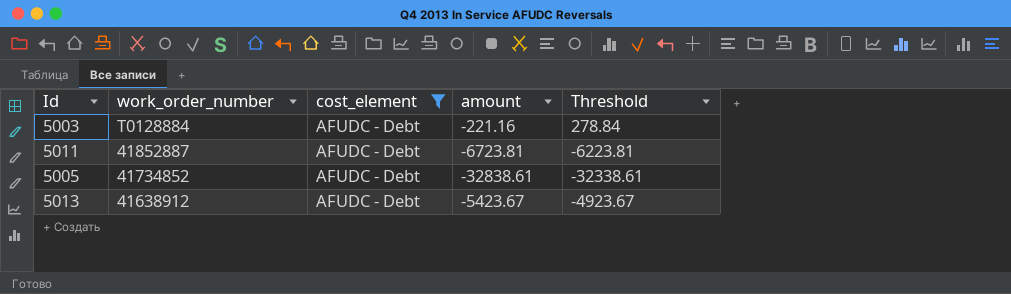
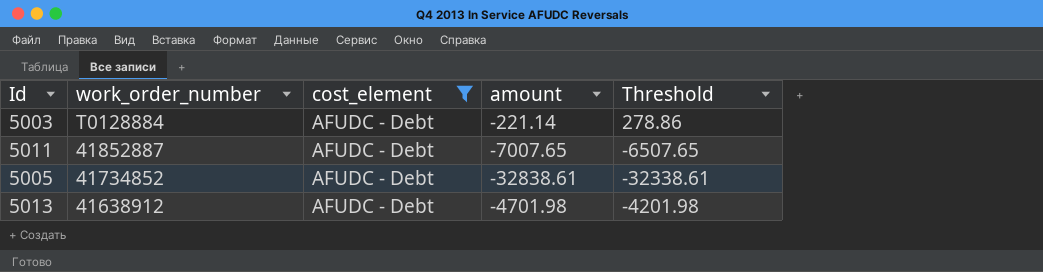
5003 | amount: -221.16 -> -221.14
5003 | Threshold: 278.84 -> 278.86
5011 | amount: -6723.81 -> -7007.65
5011 | Threshold: -6223.81 -> -6507.65
5013 | amount: -5423.67 -> -4701.98
5013 | Threshold: -4923.67 -> -4201.98

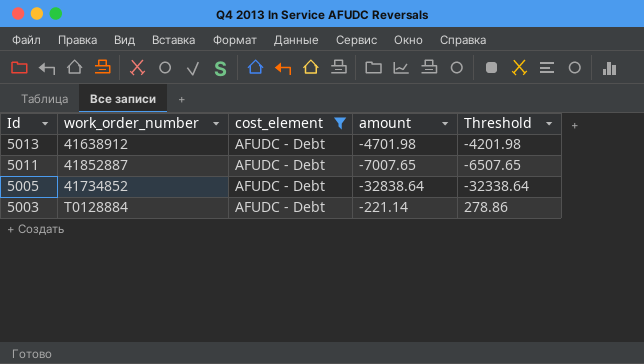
row order: work_order_number descending -> Id descending
5005 | amount: -32838.61 -> -32838.64
5005 | Threshold: -32338.61 -> -32338.64

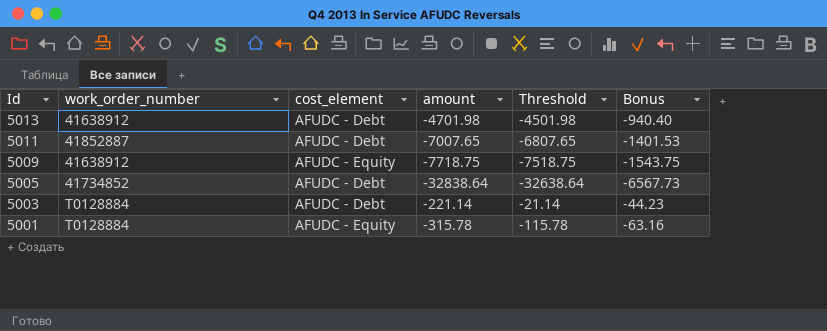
filter: cost_element = AFUDC - Debt -> none
column Threshold | formula: [amount] + 500 -> [amount] + 200
column Bonus | formula: none -> [amount] * 0.2

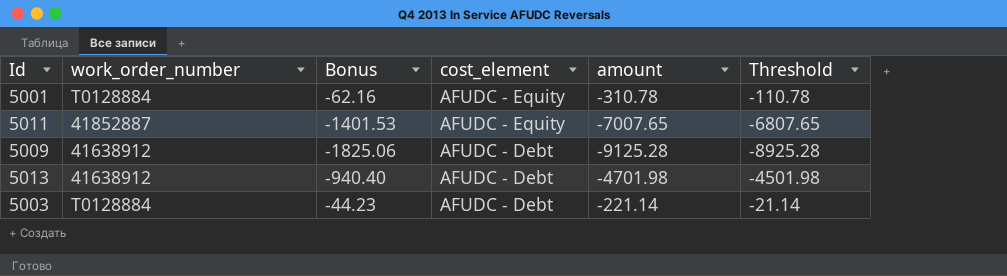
row order: Id descending -> cost_element descending
column Bonus | position: 6 -> 3
row 5005: 41734852 | AFUDC - Debt | -32838.64 | -32638.64 | -6567.73 -> none
5001 | Bonus: -63.16 -> -62.16
5001 | amount: -315.78 -> -310.78
5001 | Threshold: -115.78 -> -110.78
5011 | cost_element: AFUDC - Debt -> AFUDC - Equity
5009 | Bonus: -1543.75 -> -1825.06
5009 | cost_element: AFUDC - Equity -> AFUDC - Debt
5009 | amount: -7718.75 -> -9125.28
5009 | Threshold: -7518.75 -> -8925.28

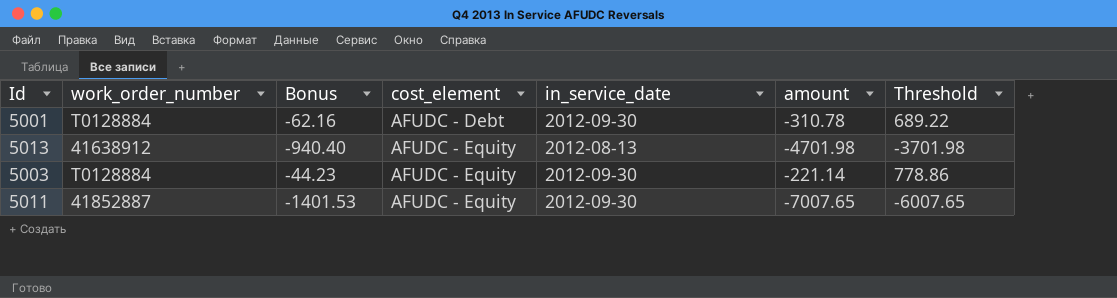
row order: cost_element descending -> cost_element ascending
column in_service_date | position: none -> 5
column Threshold | formula: [amount] + 200 -> [amount] + 1000
row 5009: 41638912 | -1825.06 | AFUDC - Debt | -9125.28 | -8925.28 -> none
5001 | cost_element: AFUDC - Equity -> AFUDC - Debt
5013 | cost_element: AFUDC - Debt -> AFUDC - Equity
5003 | cost_element: AFUDC - Debt -> AFUDC - Equity

